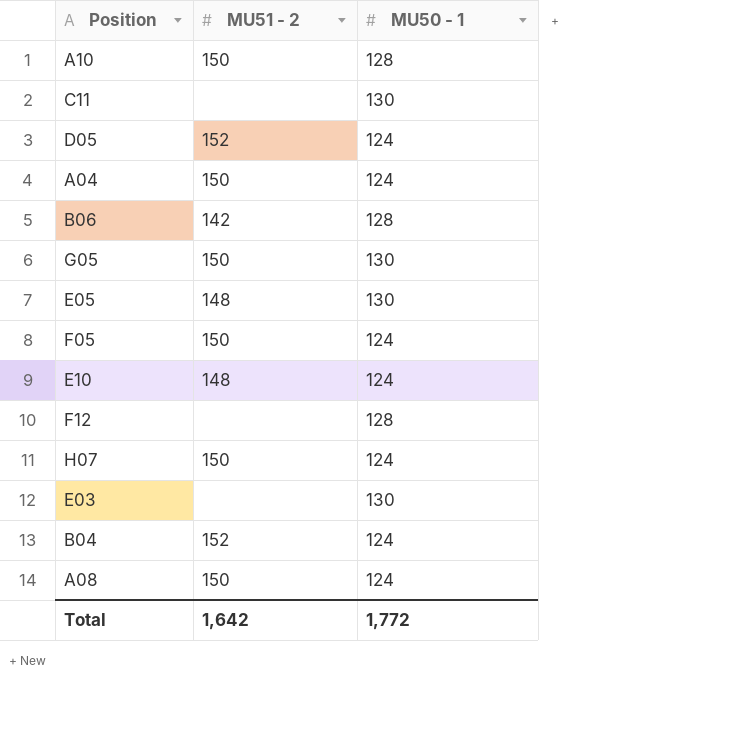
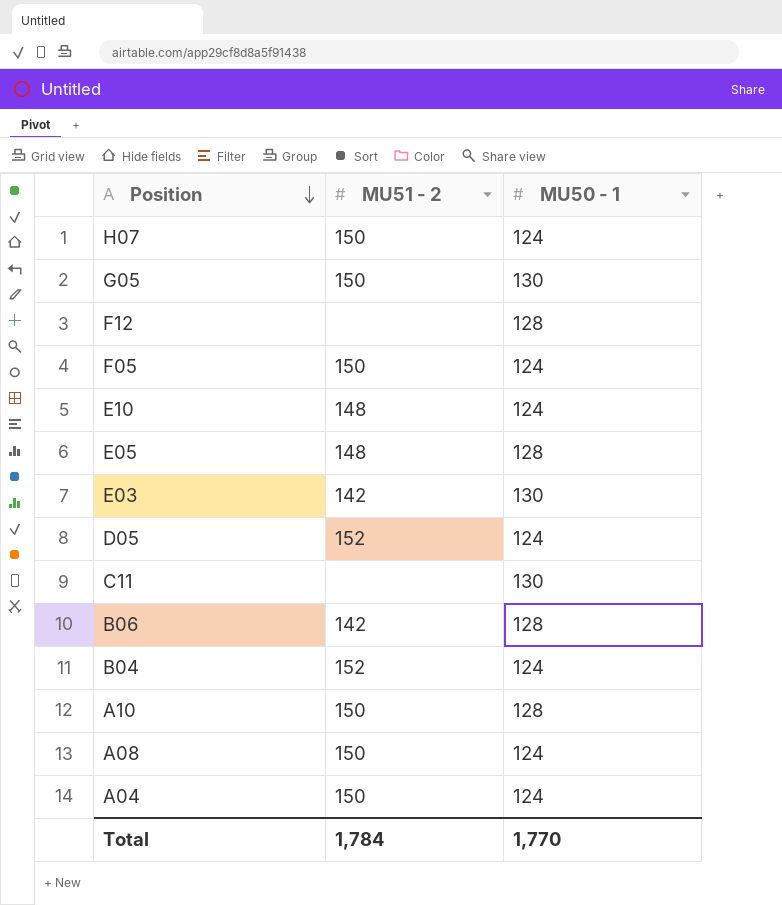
row order: none -> Position descending
E05 | MU50 - 1: 130 -> 128
E03 | MU51 - 2: none -> 142
Total | MU51 - 2: 1,642 -> 1,784
Total | MU50 - 1: 1,772 -> 1,770

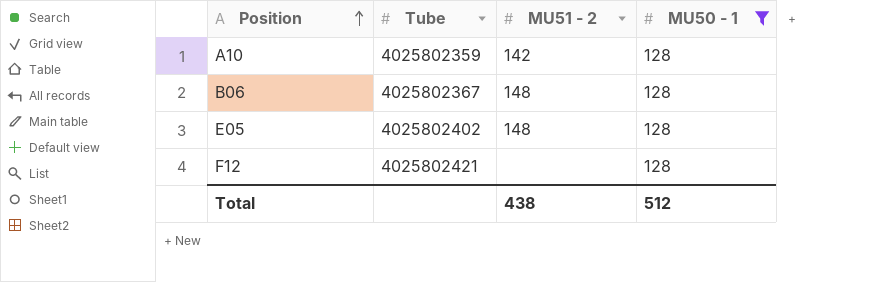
filter: none -> MU50 - 1 = 128
row order: Position descending -> Position ascending
column Tube | position: none -> 2
A10 | MU51 - 2: 150 -> 142
B06 | MU51 - 2: 142 -> 148
Total | MU51 - 2: 1,784 -> 438
Total | MU50 - 1: 1,770 -> 512

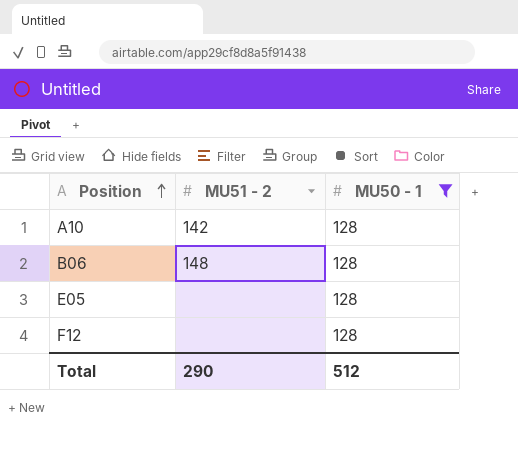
column Tube | position: 2 -> none
E05 | MU51 - 2: 148 -> none
Total | MU51 - 2: 438 -> 290

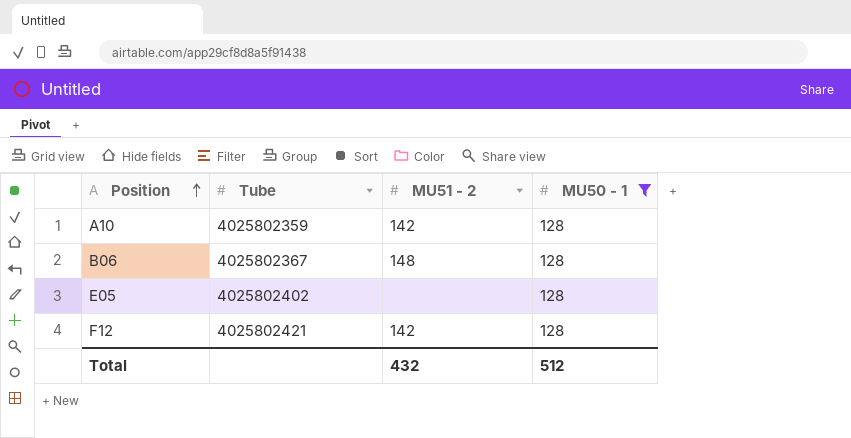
column Tube | position: none -> 2
F12 | MU51 - 2: none -> 142
Total | MU51 - 2: 290 -> 432

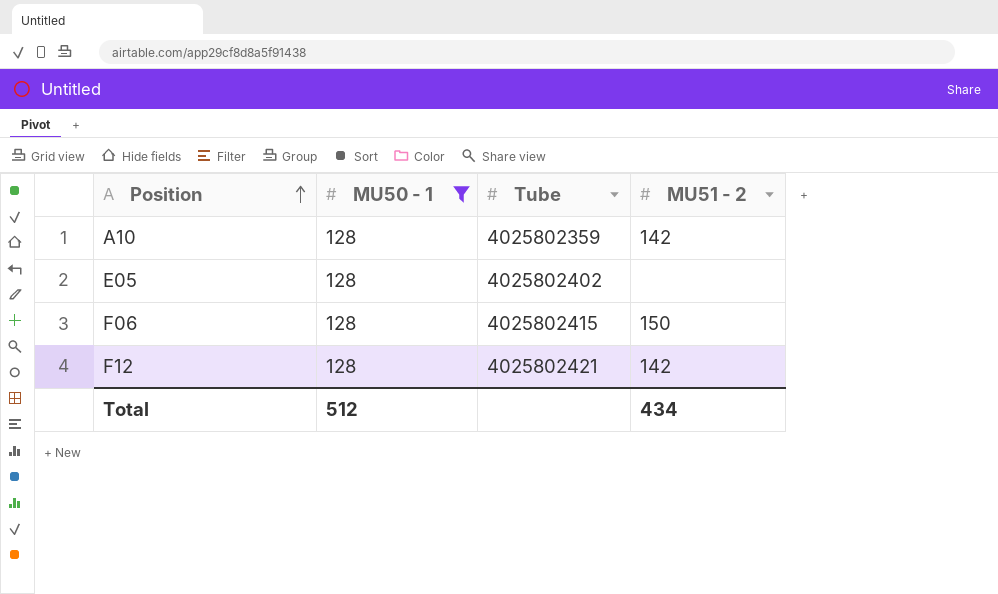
column MU50 - 1 | position: 4 -> 2
row B06: 4025802367 | 148 | 128 -> none
row F06: none -> 128 | 4025802415 | 150
Total | MU51 - 2: 432 -> 434

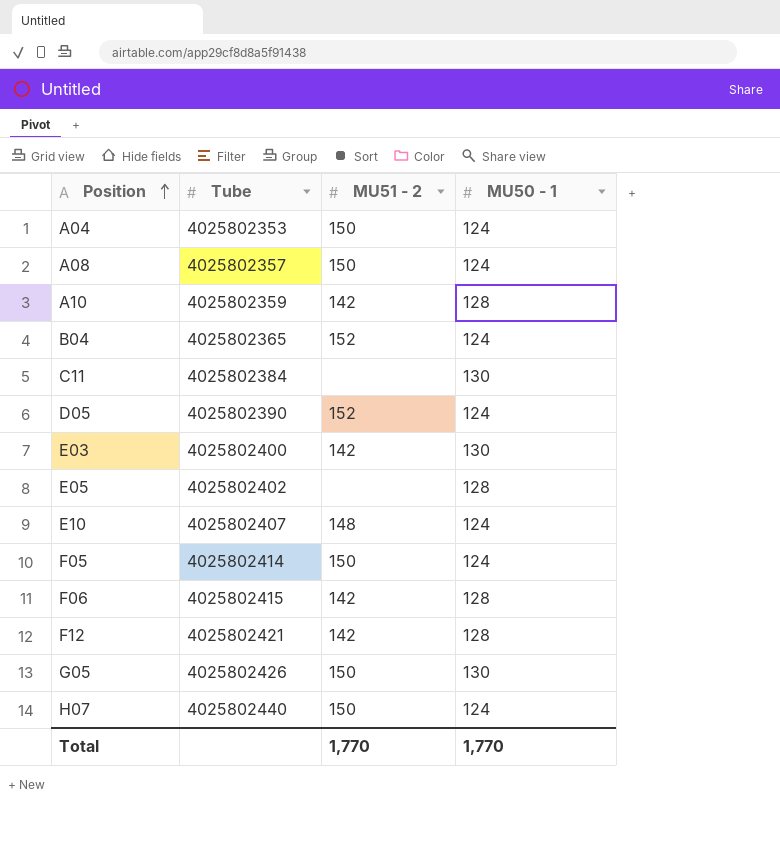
filter: MU50 - 1 = 128 -> none
column MU50 - 1 | position: 2 -> 4
F06 | MU51 - 2: 150 -> 142
Total | MU51 - 2: 434 -> 1,770
Total | MU50 - 1: 512 -> 1,770

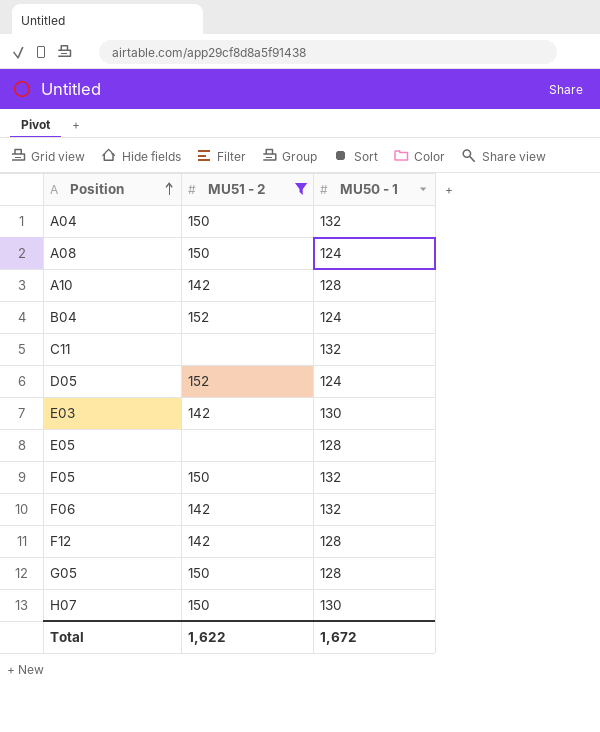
filter: none -> MU51 - 2 != 148
column Tube | position: 2 -> none
A04 | MU50 - 1: 124 -> 132
C11 | MU50 - 1: 130 -> 132
F05 | MU50 - 1: 124 -> 132
F06 | MU50 - 1: 128 -> 132
G05 | MU50 - 1: 130 -> 128
H07 | MU50 - 1: 124 -> 130
Total | MU51 - 2: 1,770 -> 1,622
Total | MU50 - 1: 1,770 -> 1,672

